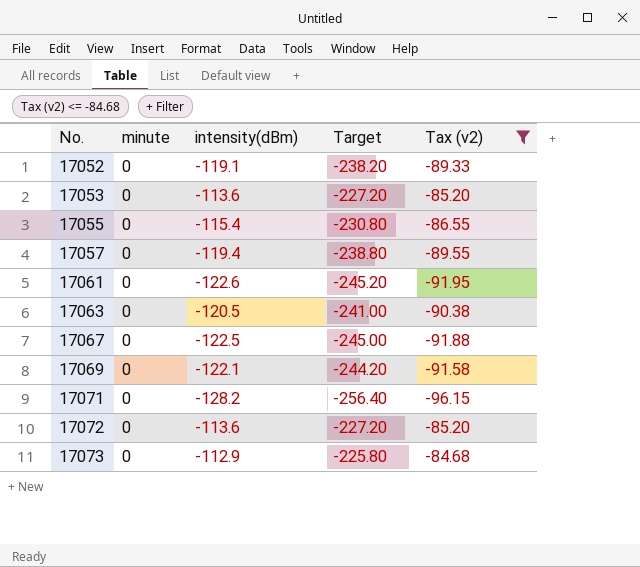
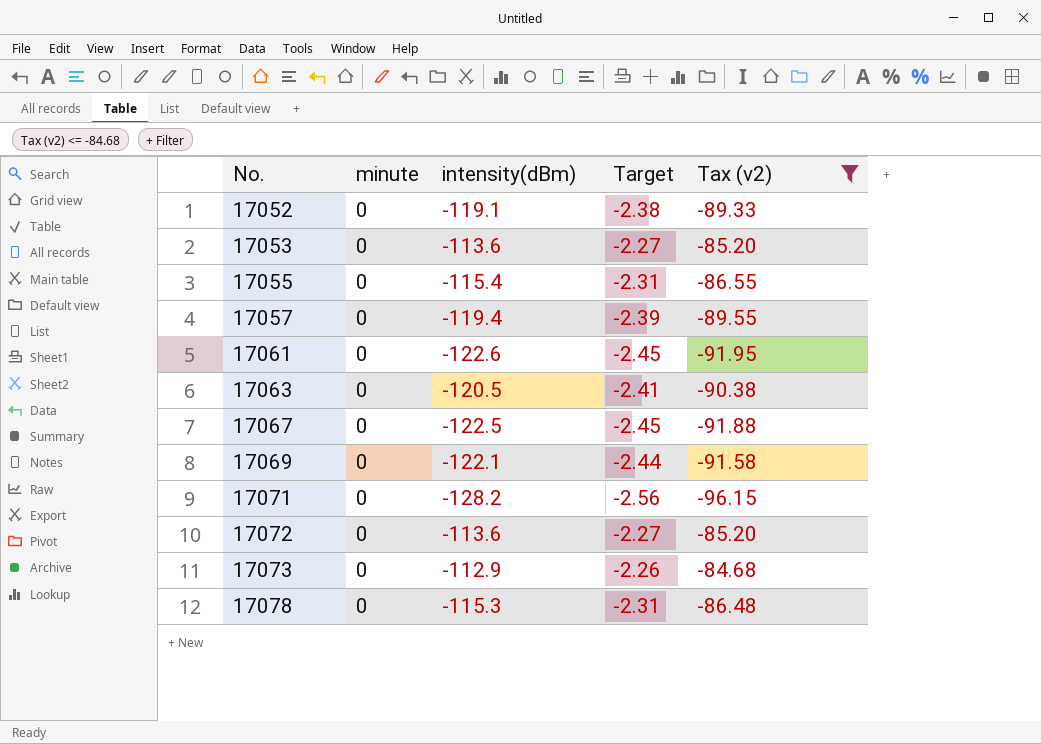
column Target | formula: [intensity(dBm)] * 2 -> [intensity(dBm)] * 0.02
row 17078: none -> 0 | -115.3 | -2.31 | -86.48

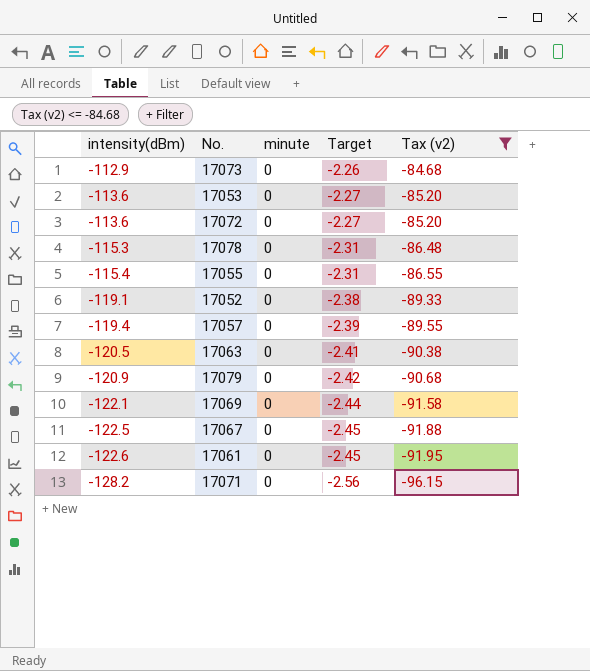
row order: No. ascending -> intensity(dBm) descending
column intensity(dBm) | position: 3 -> 1
row 17079: none -> -120.9 | 0 | -2.42 | -90.68

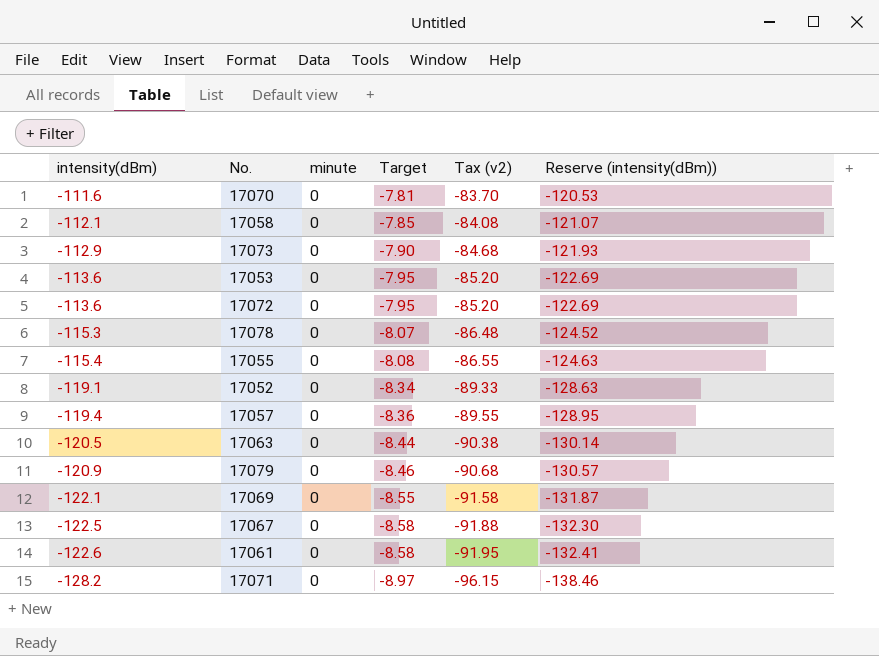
filter: Tax (v2) <= -84.68 -> none
column Target | formula: [intensity(dBm)] * 0.02 -> [intensity(dBm)] * 0.07
column Reserve (intensity(dBm)) | formula: none -> [intensity(dBm)] * 1.08

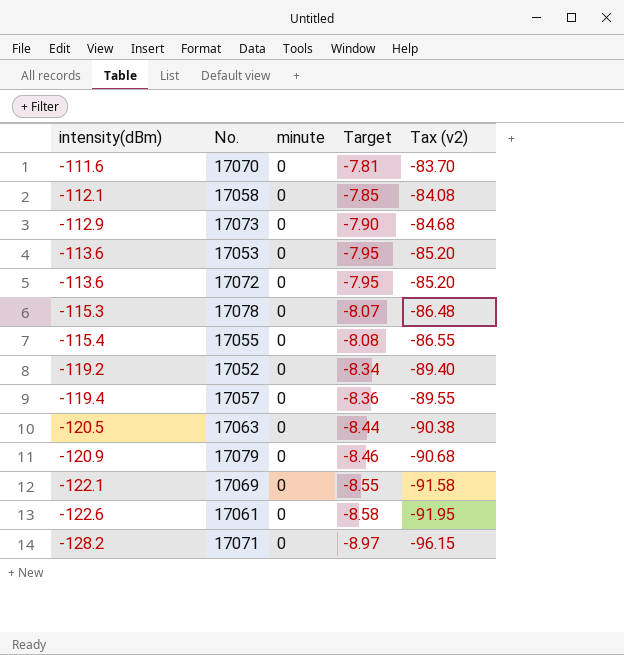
column Reserve (intensity(dBm)) | formula: [intensity(dBm)] * 1.08 -> none
row 17067: -122.5 | 0 | -8.58 | -91.88 | -132.30 -> none
17052 | intensity(dBm): -119.1 -> -119.2
17052 | Tax (v2): -89.33 -> -89.40

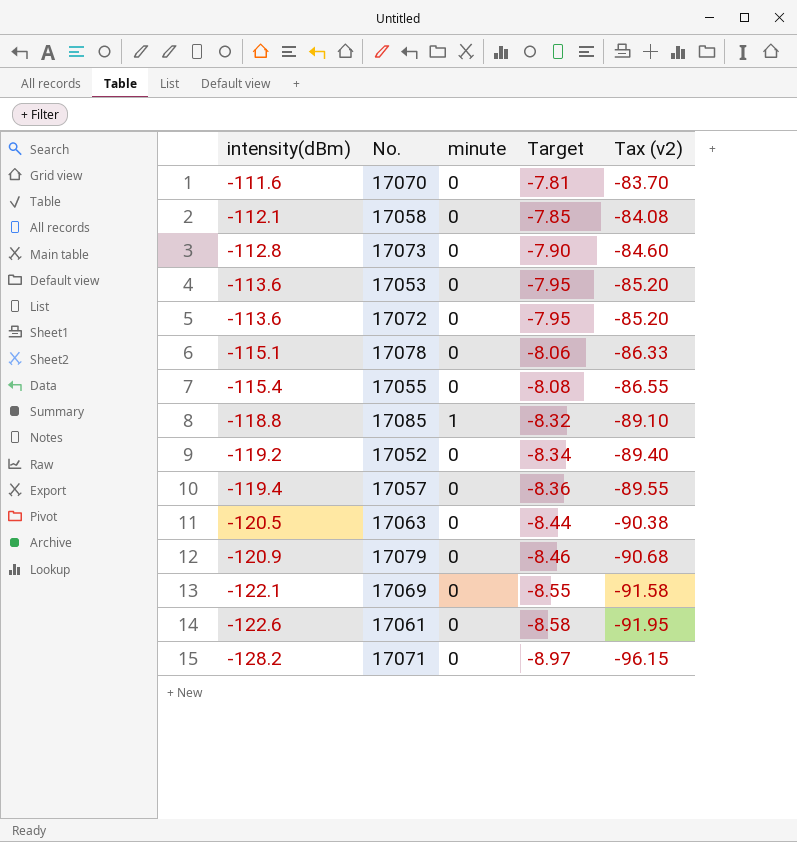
17073 | intensity(dBm): -112.9 -> -112.8
17073 | Tax (v2): -84.68 -> -84.60
17078 | intensity(dBm): -115.3 -> -115.1
17078 | Target: -8.07 -> -8.06
17078 | Tax (v2): -86.48 -> -86.33
row 17085: none -> -118.8 | 1 | -8.32 | -89.10

